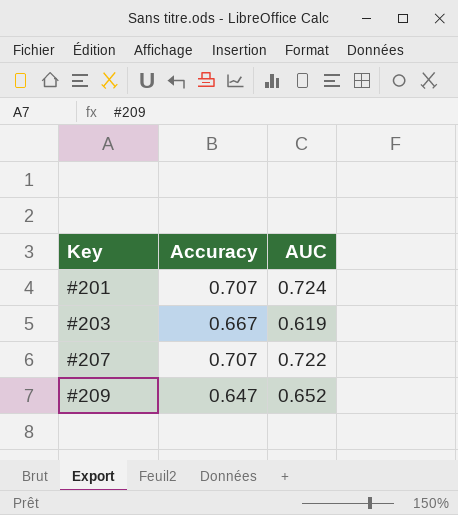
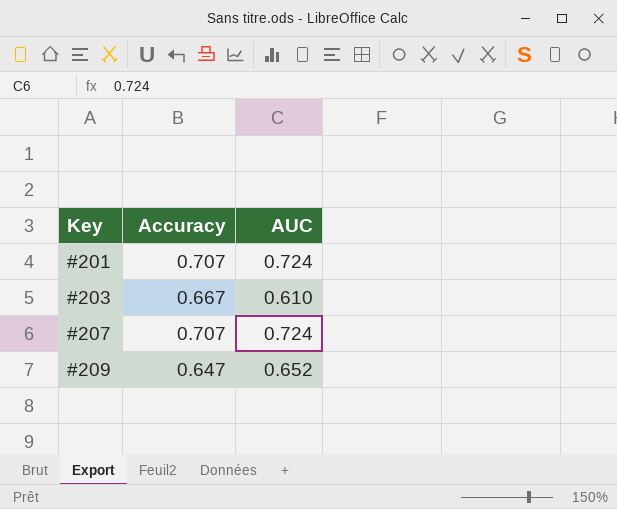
#203 | AUC: 0.619 -> 0.610
#207 | AUC: 0.722 -> 0.724

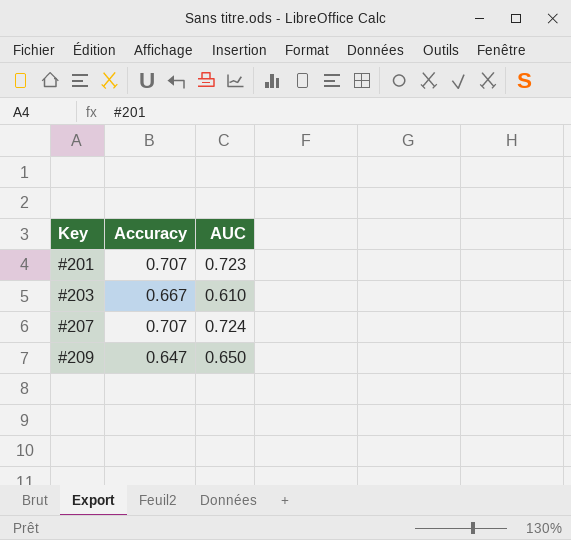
#201 | AUC: 0.724 -> 0.723
#209 | AUC: 0.652 -> 0.650

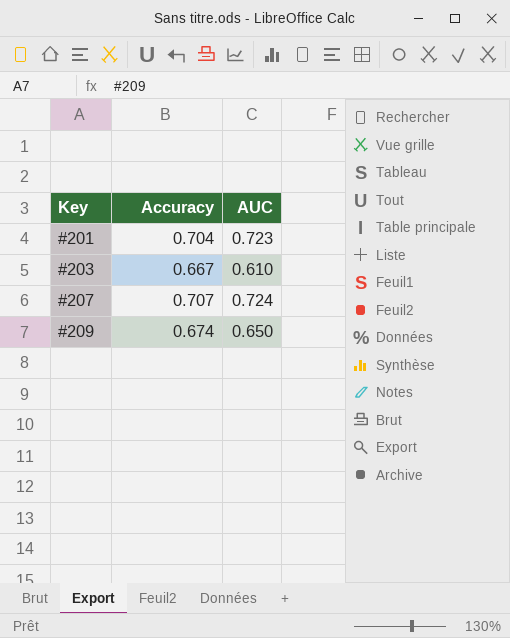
#201 | Accuracy: 0.707 -> 0.704
#209 | Accuracy: 0.647 -> 0.674

